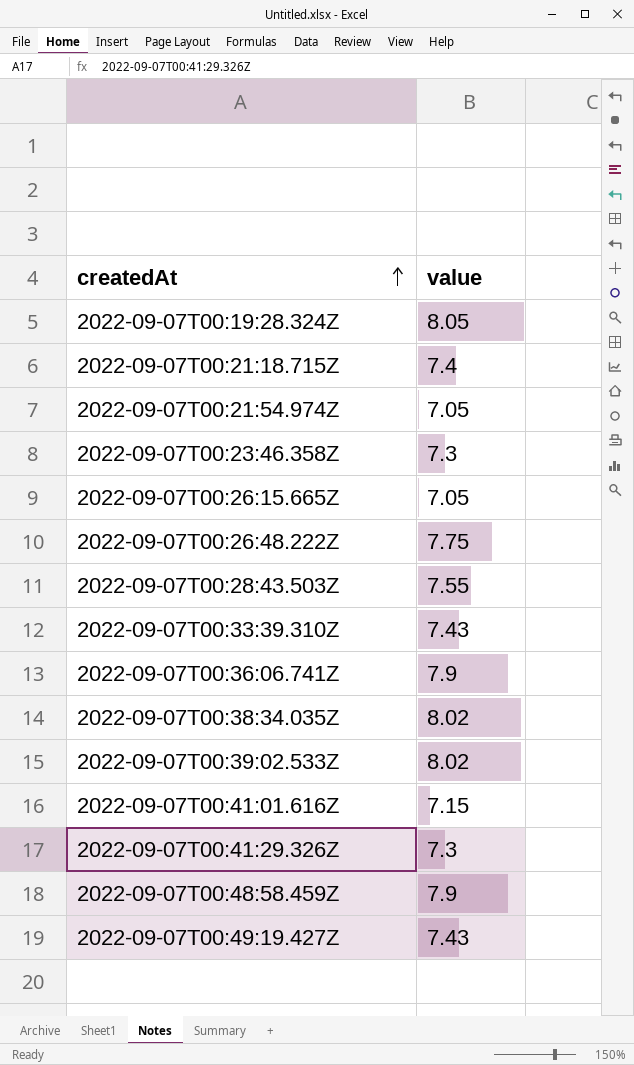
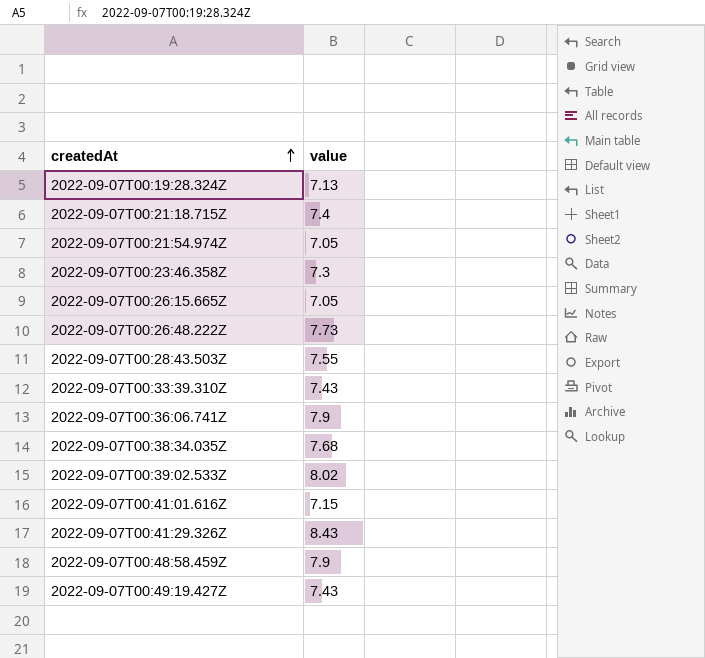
2022-09-07T00:19:28.324Z | value: 8.05 -> 7.13
2022-09-07T00:26:48.222Z | value: 7.75 -> 7.73
2022-09-07T00:38:34.035Z | value: 8.02 -> 7.68
2022-09-07T00:41:29.326Z | value: 7.3 -> 8.43

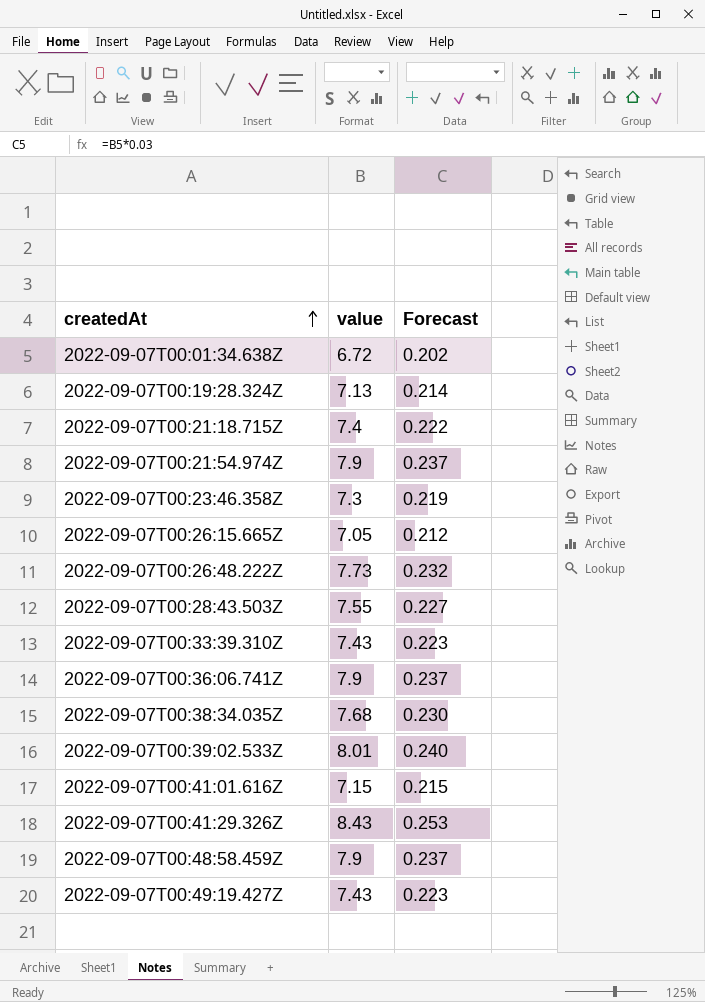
column Forecast | formula: none -> [value] * 0.03
row 2022-09-07T00:01:34.638Z: none -> 6.72 | 0.202
2022-09-07T00:21:54.974Z | value: 7.05 -> 7.9
2022-09-07T00:39:02.533Z | value: 8.02 -> 8.01

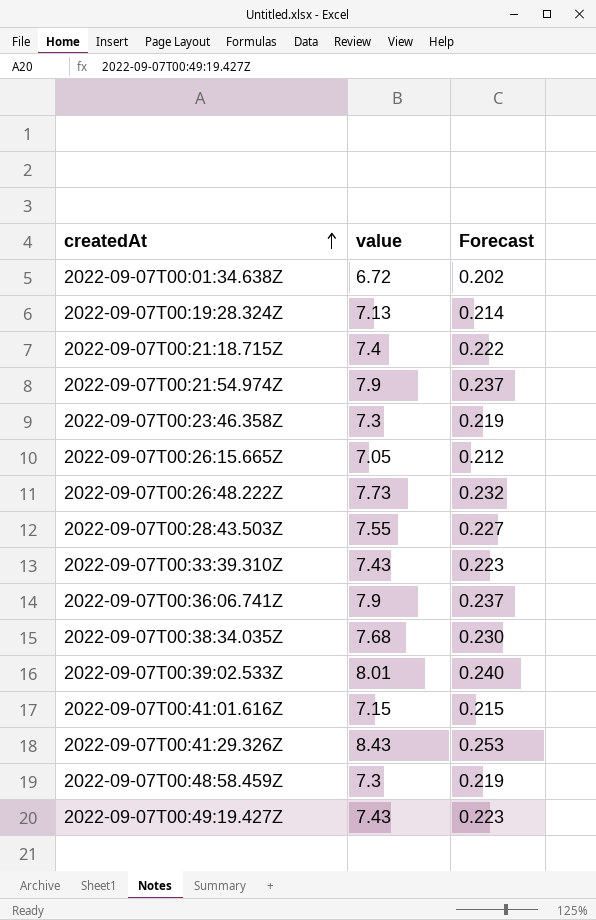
2022-09-07T00:48:58.459Z | value: 7.9 -> 7.3
2022-09-07T00:48:58.459Z | Forecast: 0.237 -> 0.219

